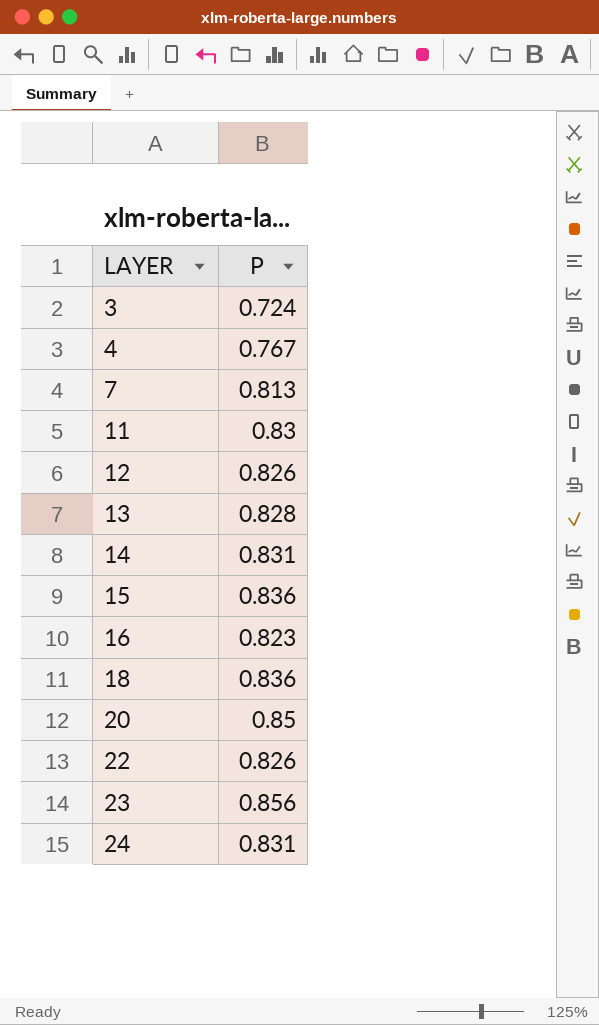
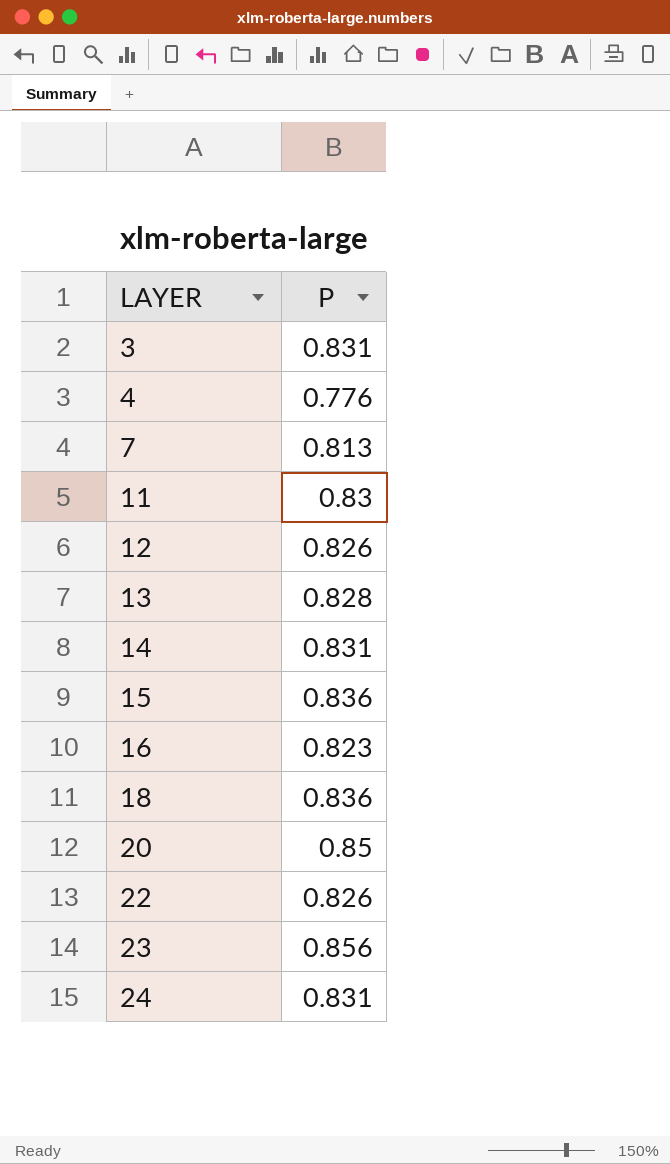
3 | P: 0.724 -> 0.831
4 | P: 0.767 -> 0.776

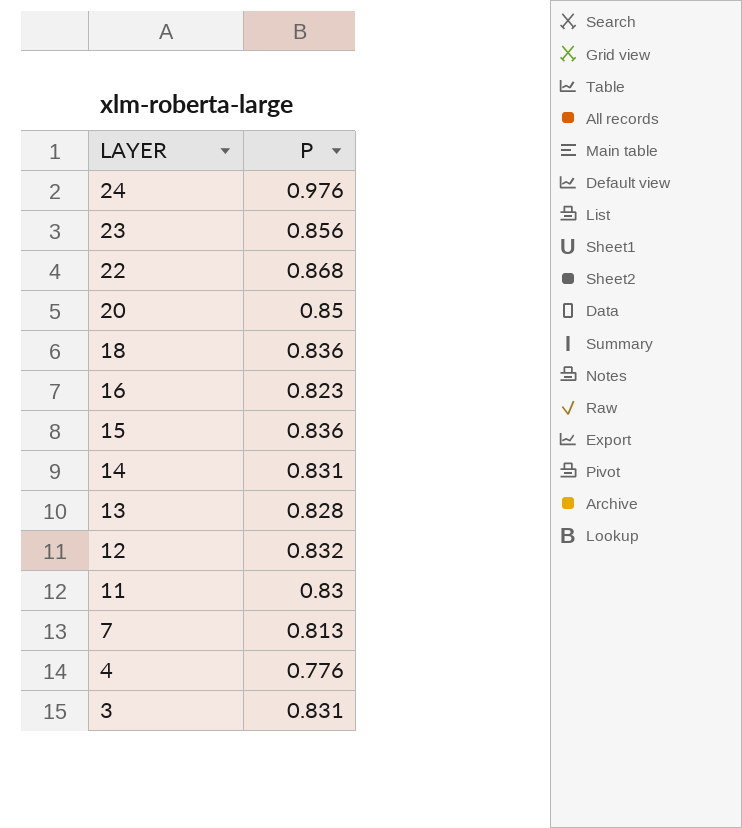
row order: LAYER ascending -> LAYER descending
24 | P: 0.831 -> 0.976
22 | P: 0.826 -> 0.868
12 | P: 0.826 -> 0.832

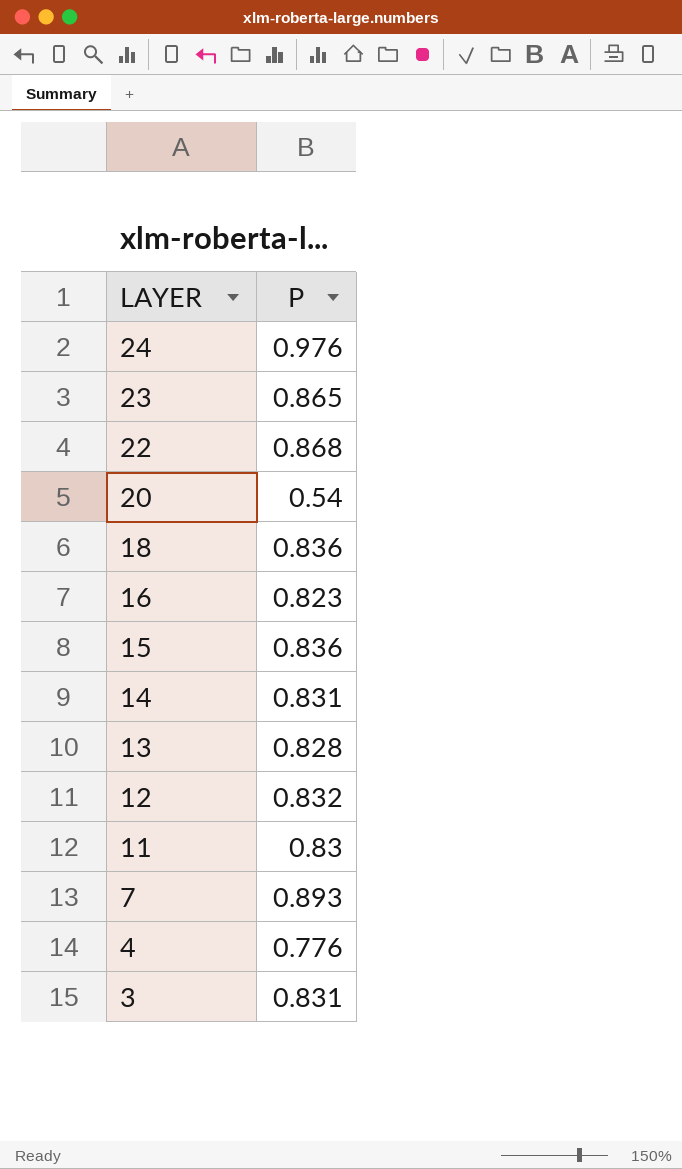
23 | P: 0.856 -> 0.865
20 | P: 0.85 -> 0.54
7 | P: 0.813 -> 0.893

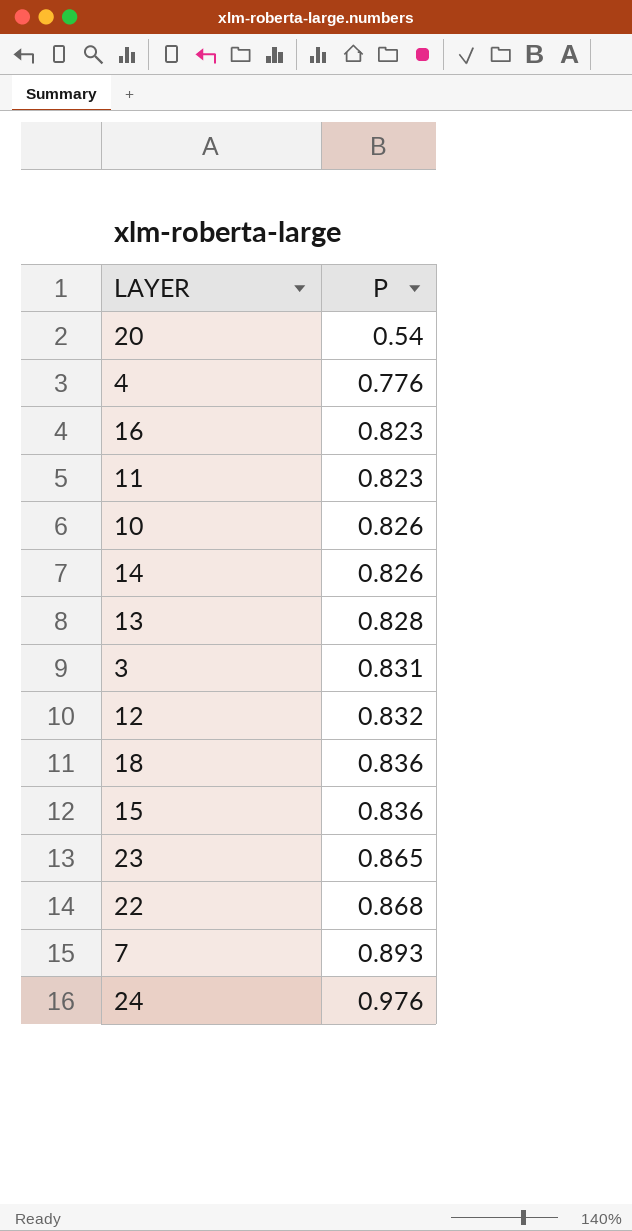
row order: LAYER descending -> P ascending
11 | P: 0.83 -> 0.823
row 10: none -> 0.826
14 | P: 0.831 -> 0.826

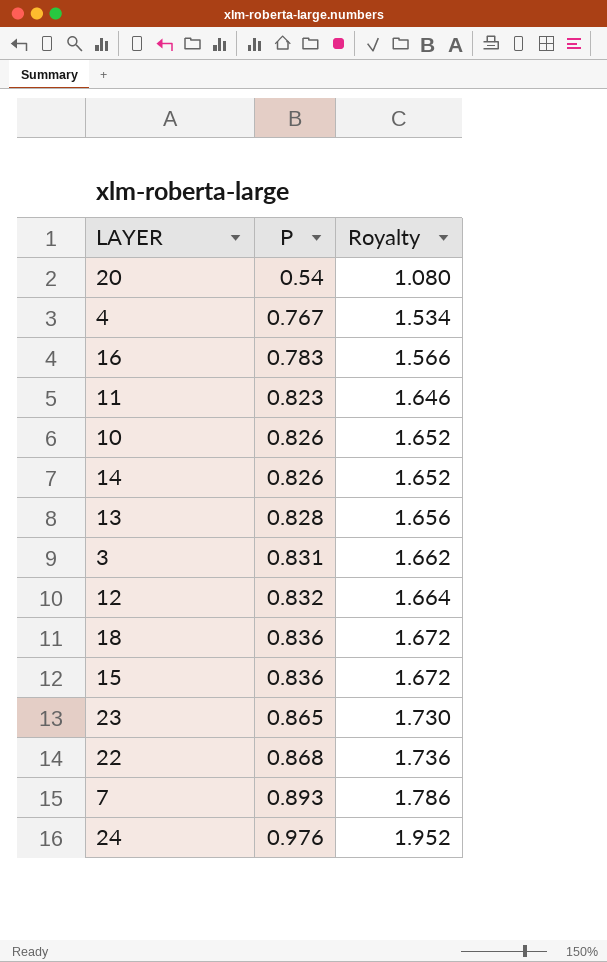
column Royalty | formula: none -> [P] * 2
4 | P: 0.776 -> 0.767
16 | P: 0.823 -> 0.783

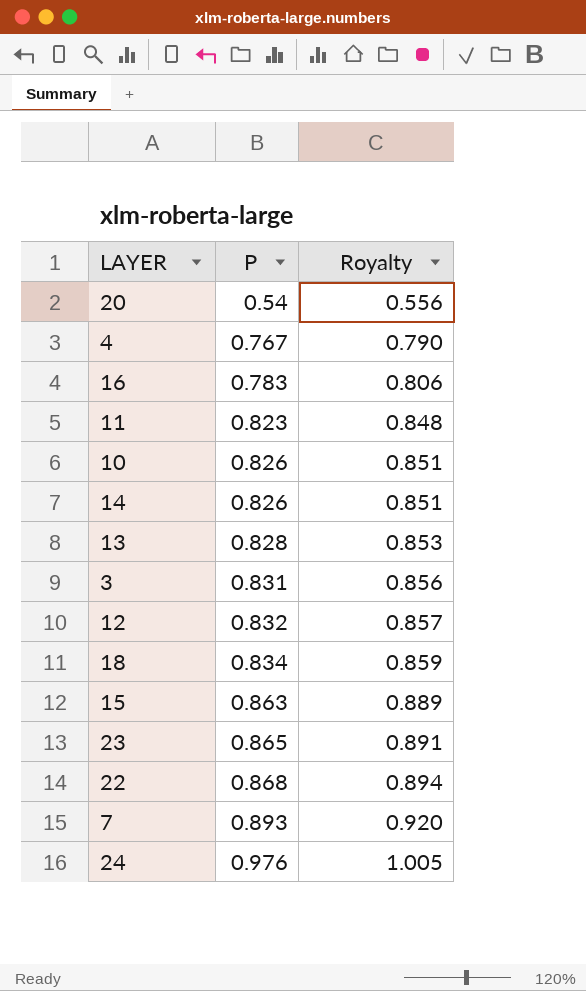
column Royalty | formula: [P] * 2 -> [P] * 1.03
18 | P: 0.836 -> 0.834
15 | P: 0.836 -> 0.863

